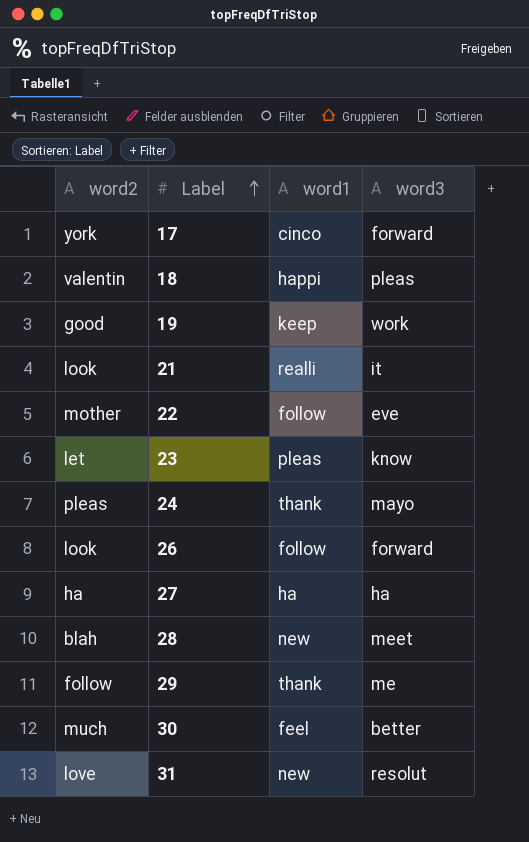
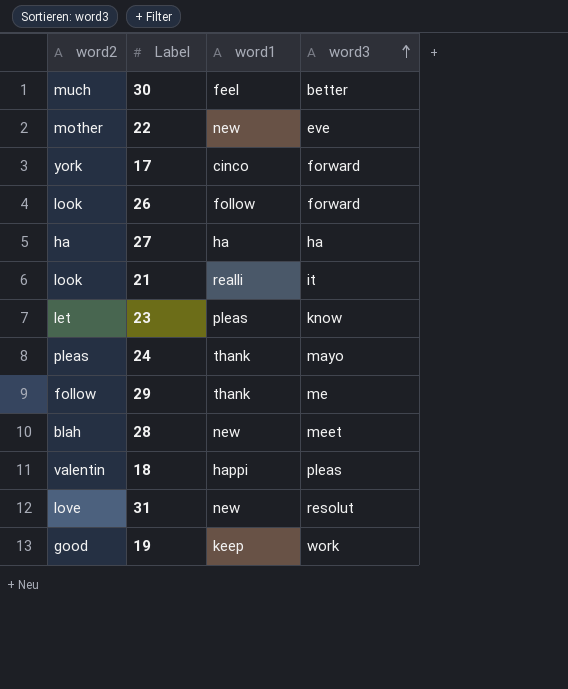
row order: Label ascending -> word3 ascending
22 | word1: follow -> new

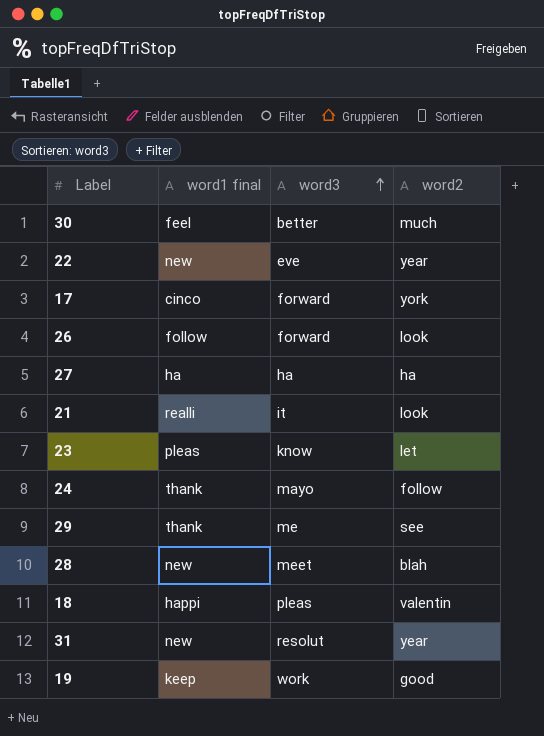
column name: word1 -> word1 final
column word2 | position: 1 -> 4
22 | word2: mother -> year
24 | word2: pleas -> follow
29 | word2: follow -> see
31 | word2: love -> year

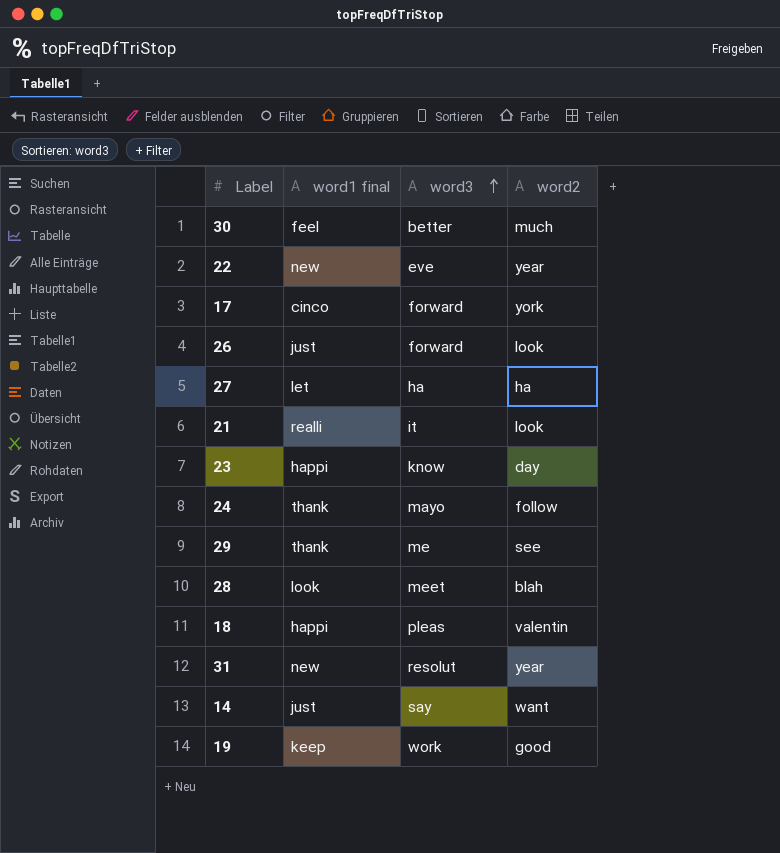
26 | word1 final: follow -> just
27 | word1 final: ha -> let
23 | word1 final: pleas -> happi
23 | word2: let -> day
28 | word1 final: new -> look
row 14: none -> just | say | want

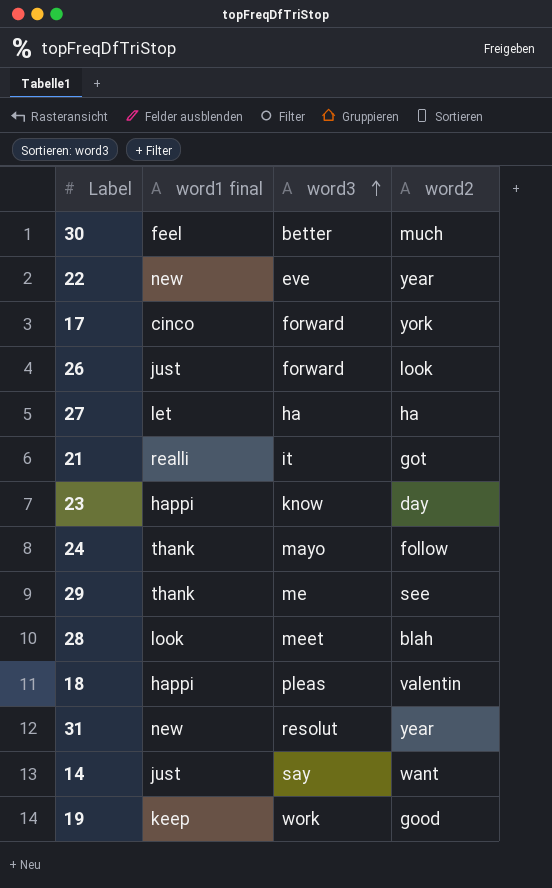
21 | word2: look -> got

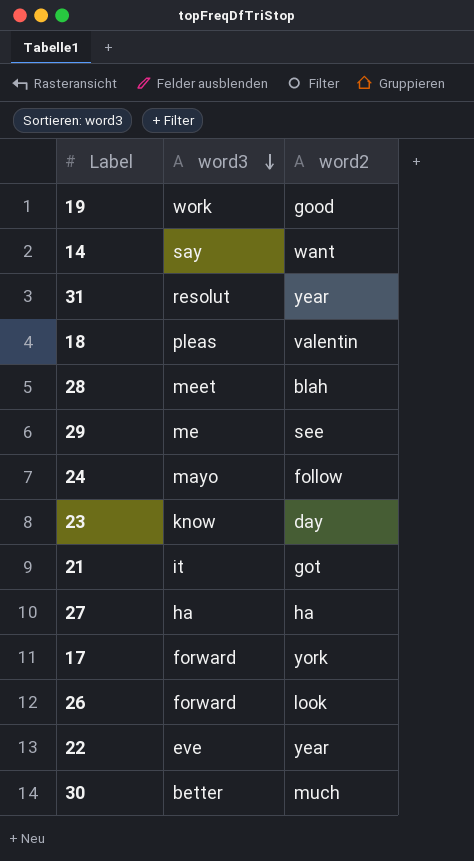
row order: word3 ascending -> word3 descending
column word1 final | position: 2 -> none

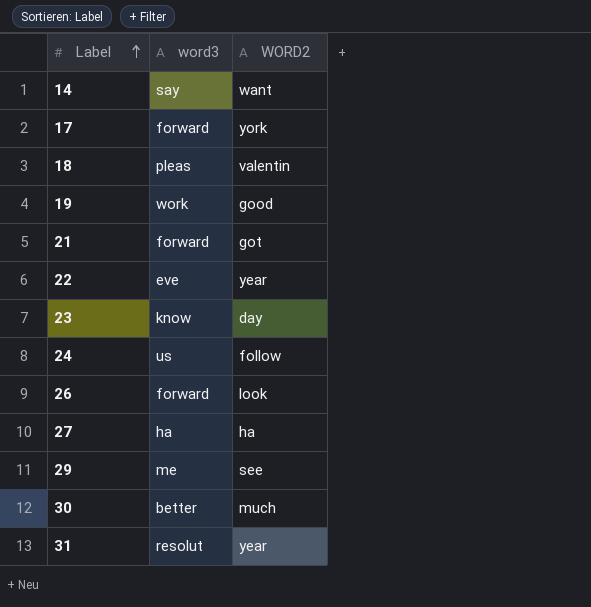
row order: word3 descending -> Label ascending
column name: word2 -> WORD2
row 28: meet | blah -> none
21 | word3: it -> forward
24 | word3: mayo -> us

